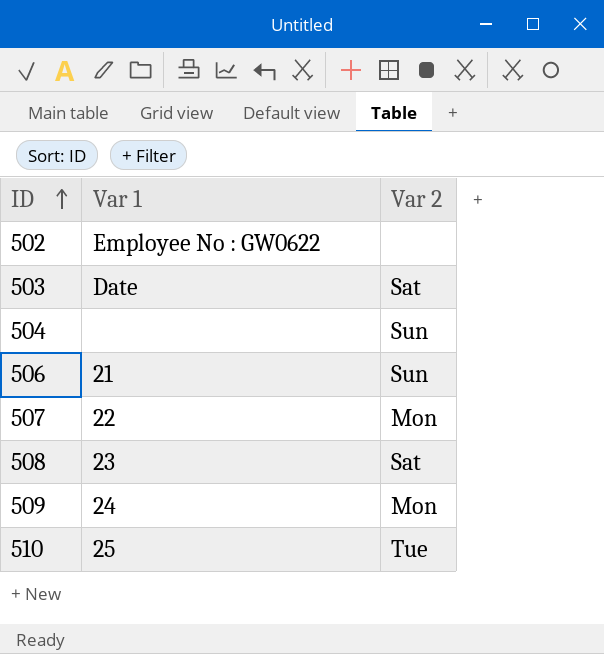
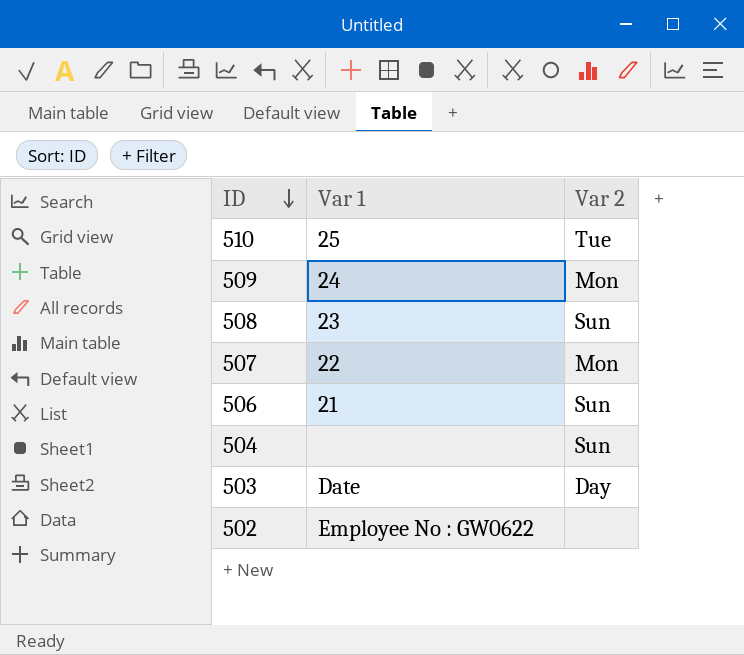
row order: ID ascending -> ID descending
508 | Var 2: Sat -> Sun
503 | Var 2: Sat -> Day

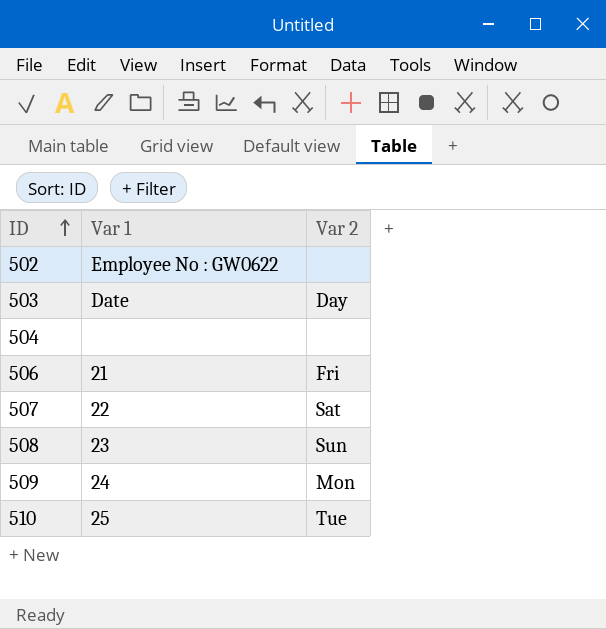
row order: ID descending -> ID ascending
504 | Var 2: Sun -> none
506 | Var 2: Sun -> Fri
507 | Var 2: Mon -> Sat

